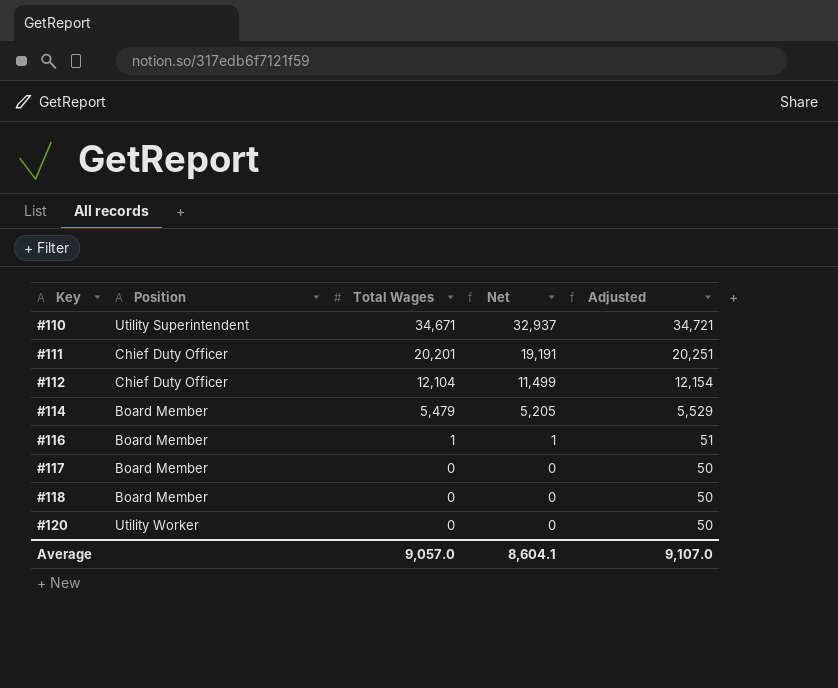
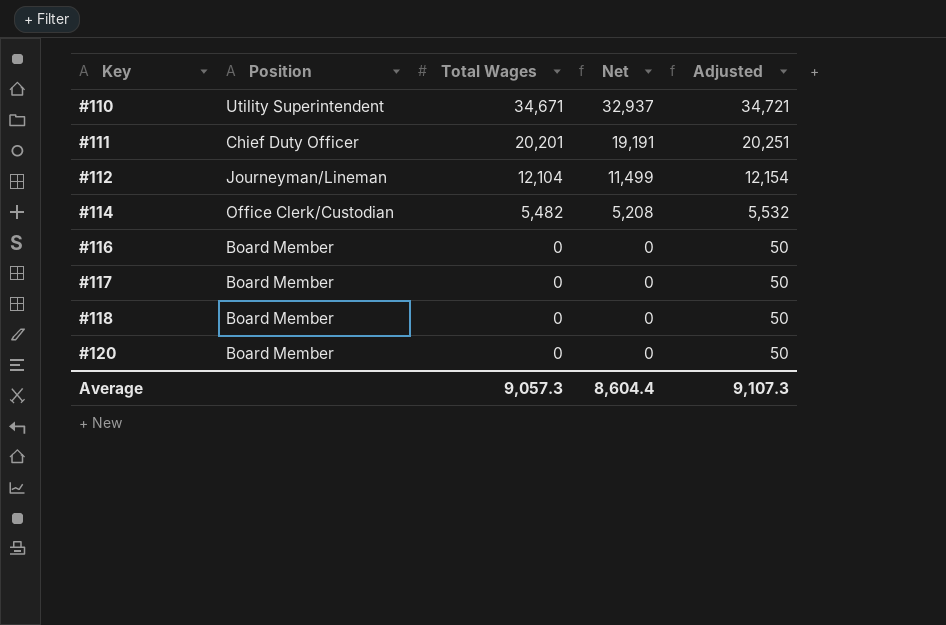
#112 | Position: Chief Duty Officer -> Journeyman/Lineman
#114 | Position: Board Member -> Office Clerk/Custodian
#114 | Total Wages: 5,479 -> 5,482
#114 | Net: 5,205 -> 5,208
#114 | Adjusted: 5,529 -> 5,532
#116 | Total Wages: 1 -> 0
#116 | Net: 1 -> 0
#116 | Adjusted: 51 -> 50
#120 | Position: Utility Worker -> Board Member
Average | Total Wages: 9,057.0 -> 9,057.3
Average | Net: 8,604.1 -> 8,604.4
Average | Adjusted: 9,107.0 -> 9,107.3

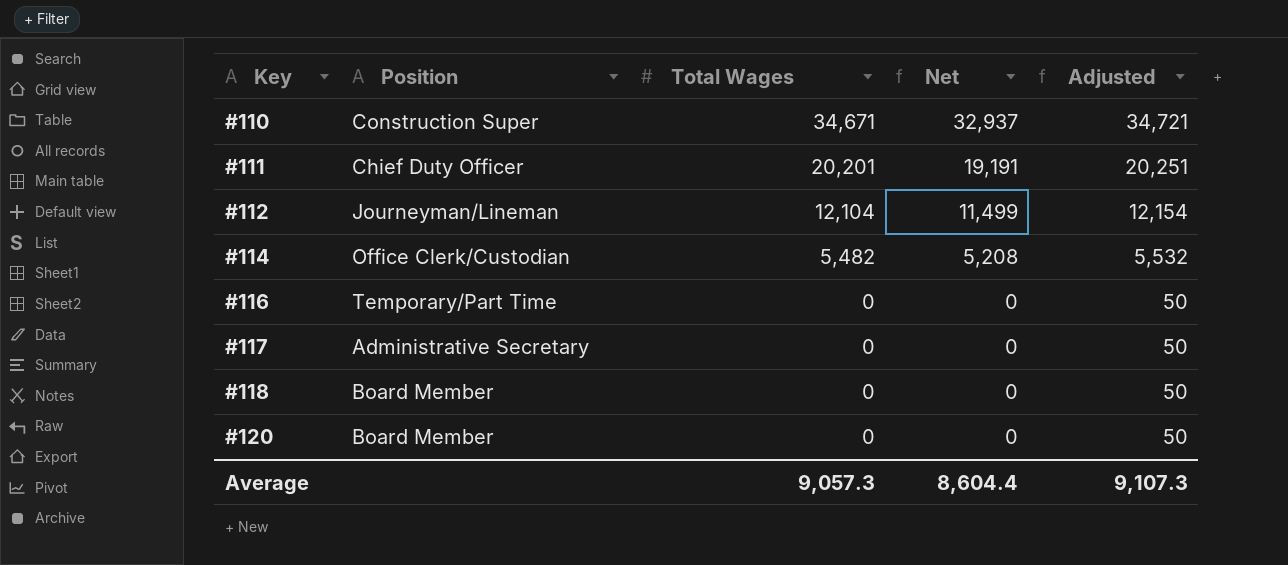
#110 | Position: Utility Superintendent -> Construction Super
#116 | Position: Board Member -> Temporary/Part Time
#117 | Position: Board Member -> Administrative Secretary

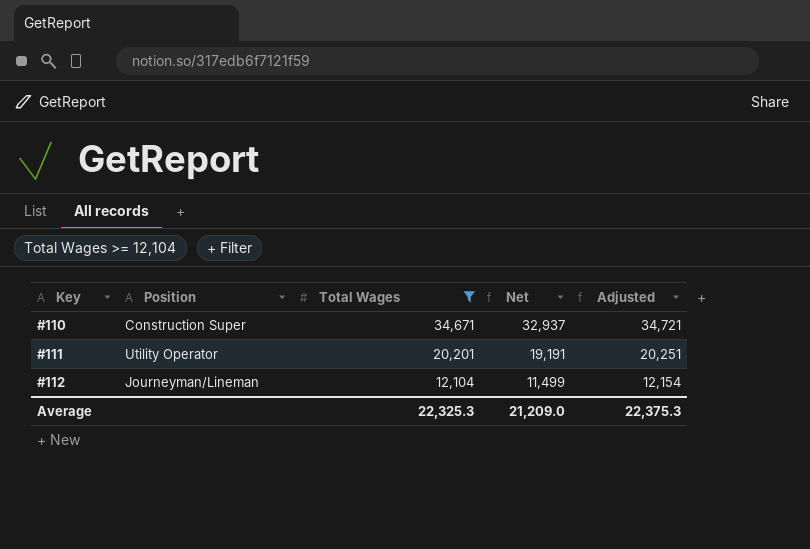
filter: none -> Total Wages >= 12,104
#111 | Position: Chief Duty Officer -> Utility Operator
Average | Total Wages: 9,057.3 -> 22,325.3
Average | Net: 8,604.4 -> 21,209.0
Average | Adjusted: 9,107.3 -> 22,375.3

